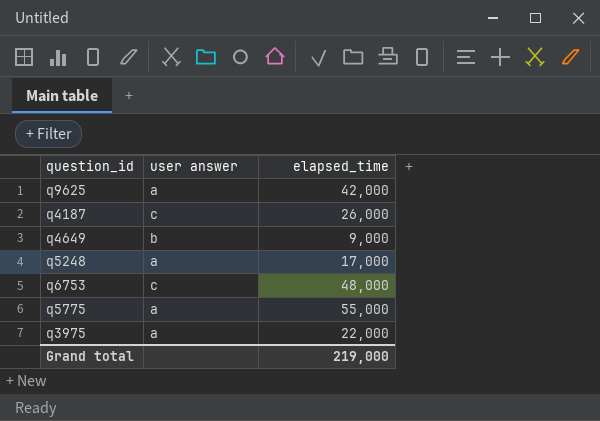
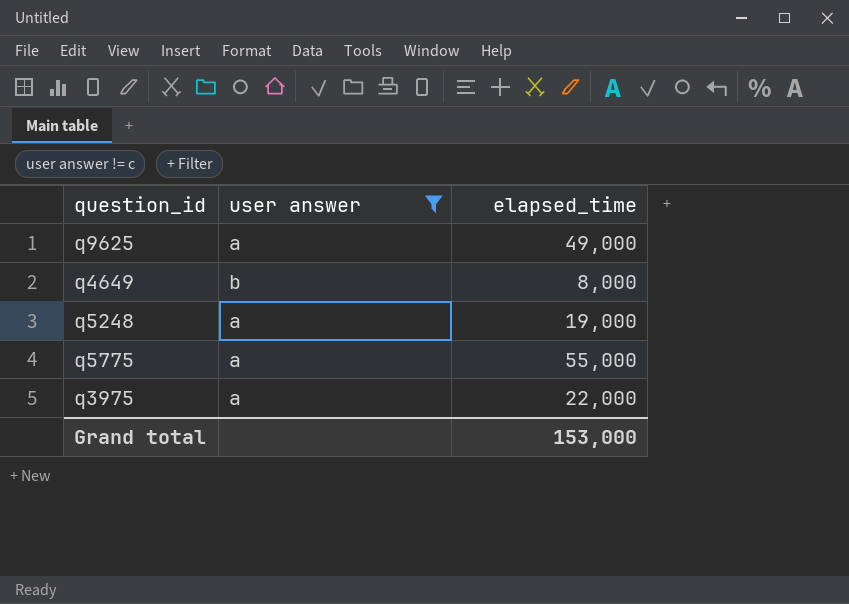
filter: none -> user answer != c
q9625 | elapsed_time: 42,000 -> 49,000
q4649 | elapsed_time: 9,000 -> 8,000
q5248 | elapsed_time: 17,000 -> 19,000
Grand total | elapsed_time: 219,000 -> 153,000

